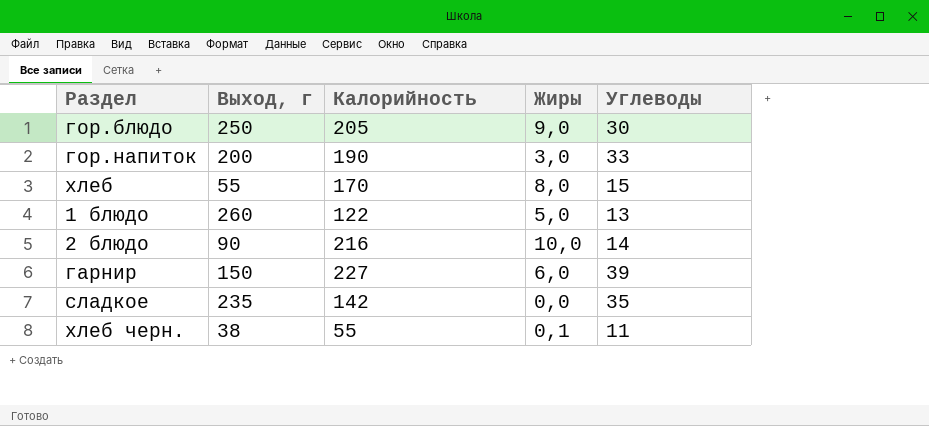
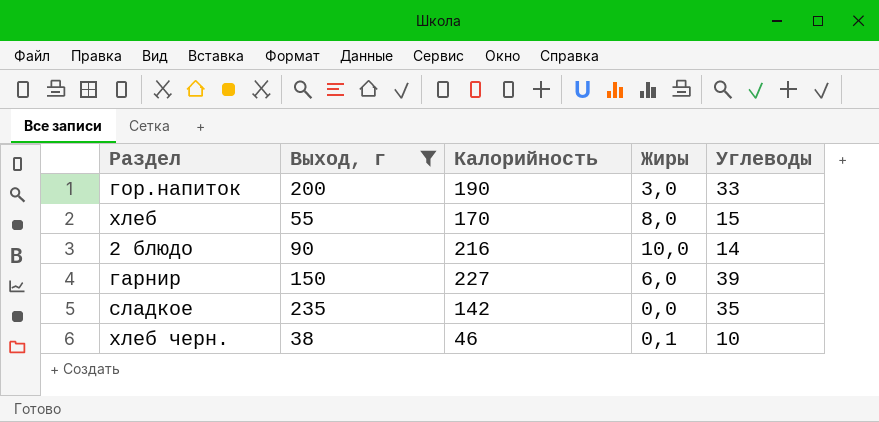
filter: none -> Выход, г <= 235
хлеб черн. | Калорийность: 55 -> 46
хлеб черн. | Углеводы: 11 -> 10

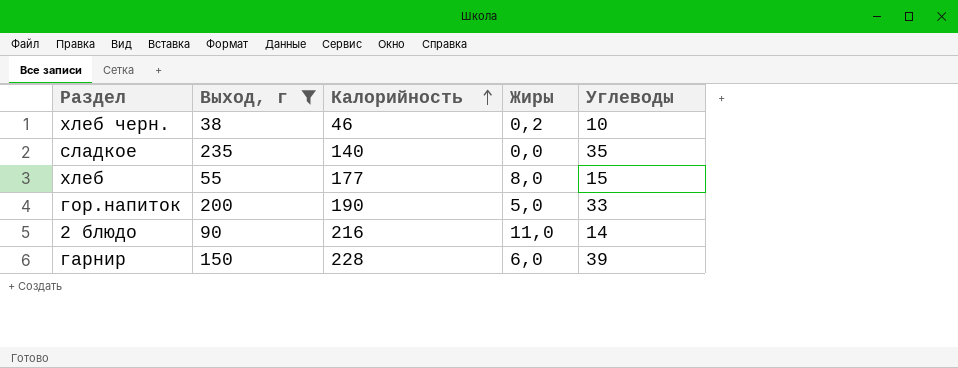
row order: none -> Калорийность ascending
хлеб черн. | Жиры: 0,1 -> 0,2
сладкое | Калорийность: 142 -> 140
хлеб | Калорийность: 170 -> 177
гор.напиток | Жиры: 3,0 -> 5,0
2 блюдо | Жиры: 10,0 -> 11,0
гарнир | Калорийность: 227 -> 228

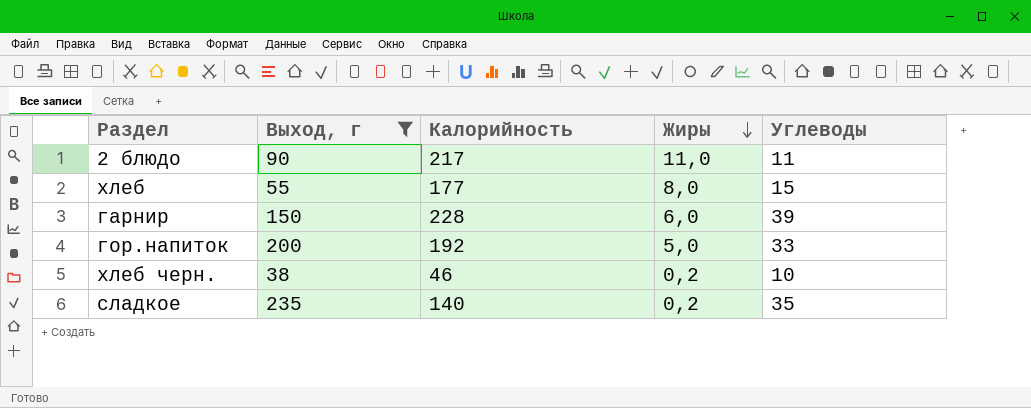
row order: Калорийность ascending -> Жиры descending
2 блюдо | Калорийность: 216 -> 217
2 блюдо | Углеводы: 14 -> 11
гор.напиток | Калорийность: 190 -> 192
сладкое | Жиры: 0,0 -> 0,2

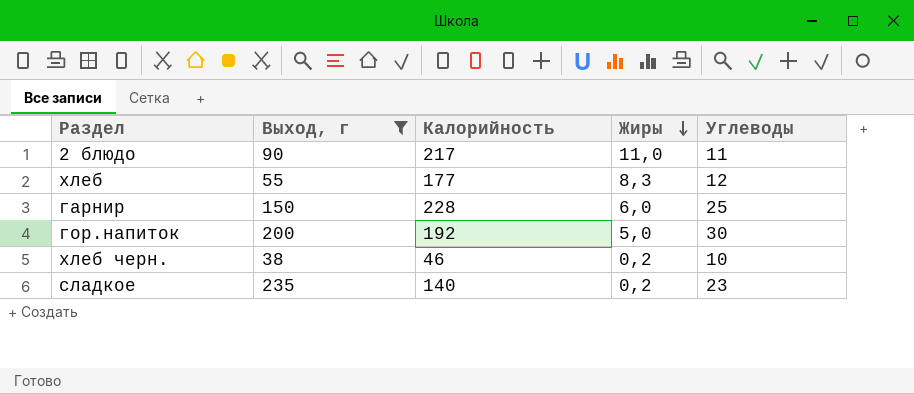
хлеб | Жиры: 8,0 -> 8,3
хлеб | Углеводы: 15 -> 12
гарнир | Углеводы: 39 -> 25
гор.напиток | Углеводы: 33 -> 30
сладкое | Углеводы: 35 -> 23

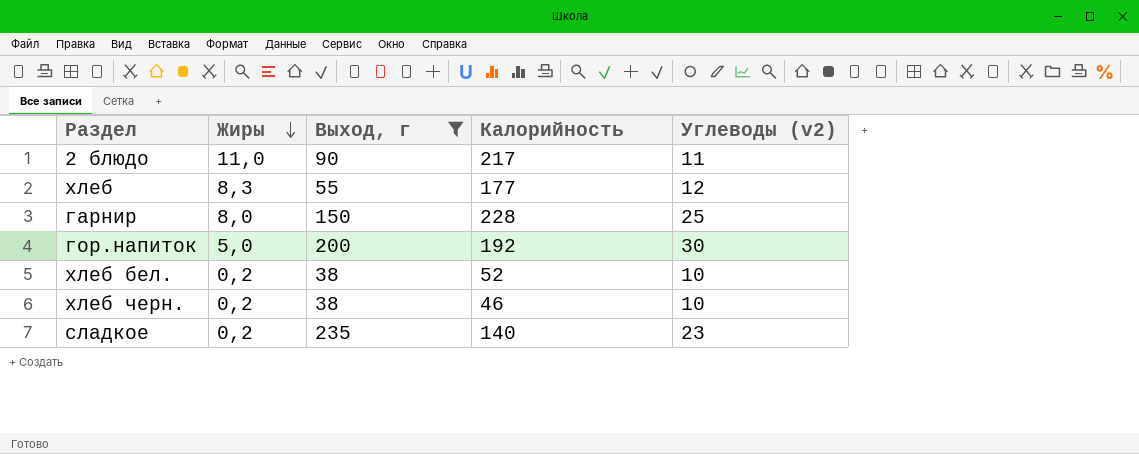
column Жиры | position: 4 -> 2
column name: Углеводы -> Углеводы (v2)
гарнир | Жиры: 6,0 -> 8,0
row хлеб бел.: none -> 0,2 | 38 | 52 | 10

